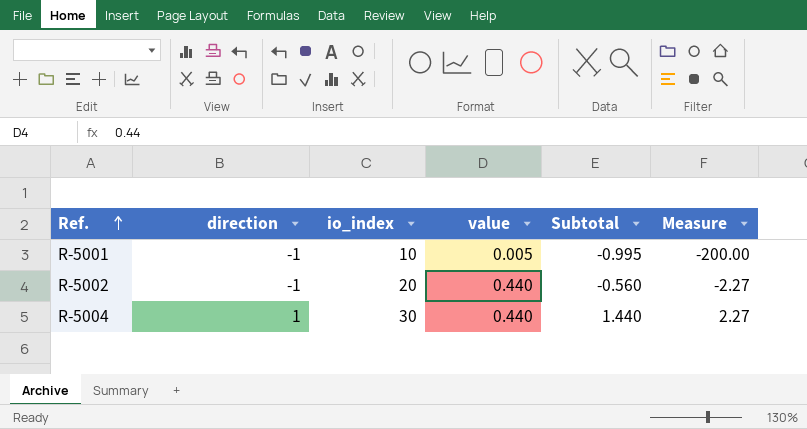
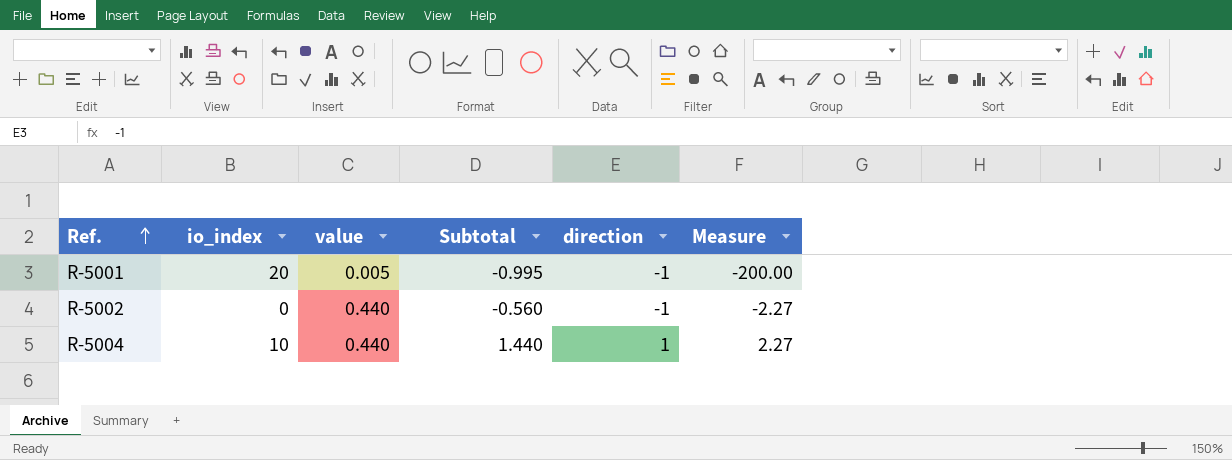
column direction | position: 2 -> 5
R-5001 | io_index: 10 -> 20
R-5002 | io_index: 20 -> 0
R-5004 | io_index: 30 -> 10

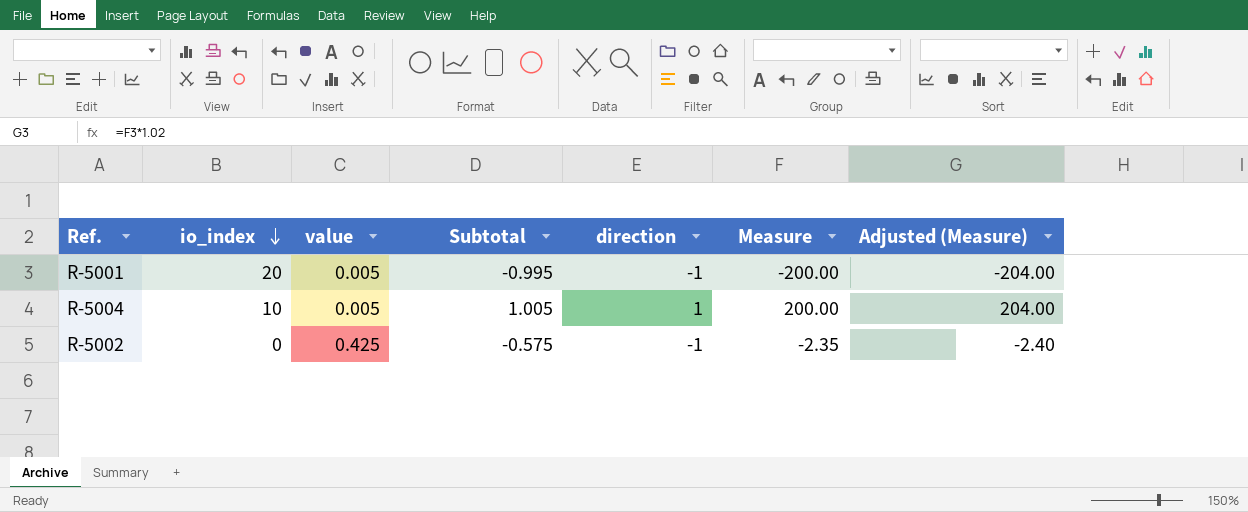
row order: Ref. ascending -> io_index descending
column Adjusted (Measure) | formula: none -> [Measure] * 1.02
R-5004 | value: 0.440 -> 0.005
R-5004 | Subtotal: 1.440 -> 1.005
R-5004 | Measure: 2.27 -> 200.00
R-5002 | value: 0.440 -> 0.425
R-5002 | Subtotal: -0.560 -> -0.575
R-5002 | Measure: -2.27 -> -2.35

